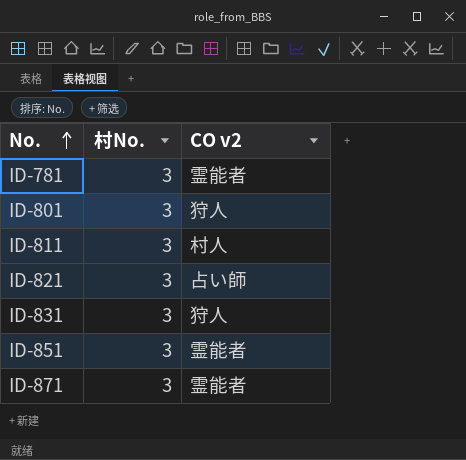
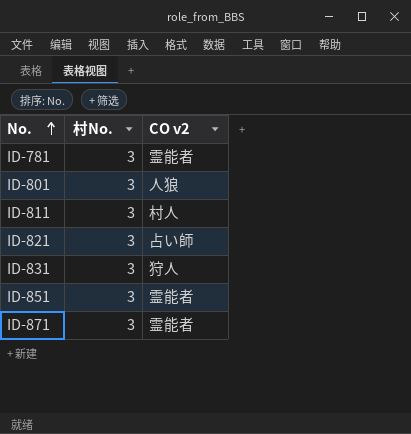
ID-801 | CO v2: 狩人 -> 人狼

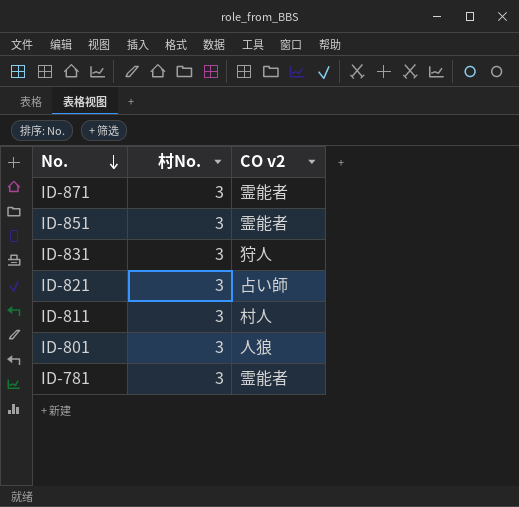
row order: No. ascending -> No. descending

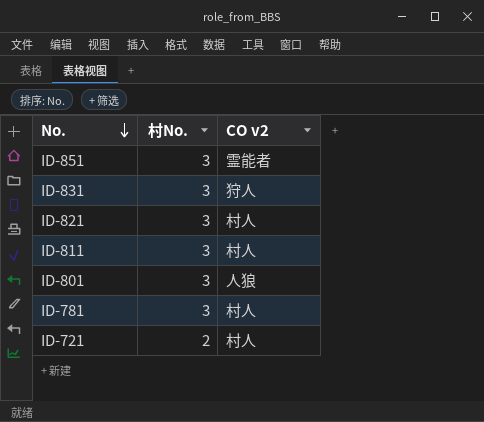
row ID-871: 3 | 霊能者 -> none
ID-821 | CO v2: 占い師 -> 村人
ID-781 | CO v2: 霊能者 -> 村人
row ID-721: none -> 2 | 村人

